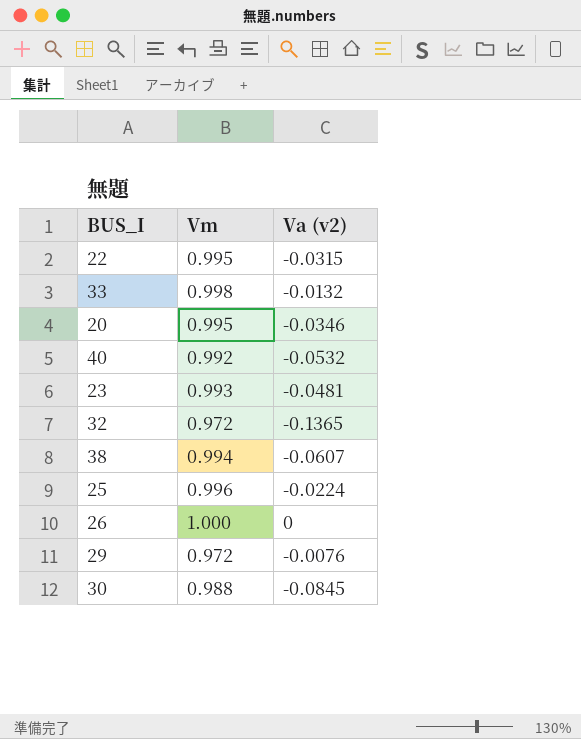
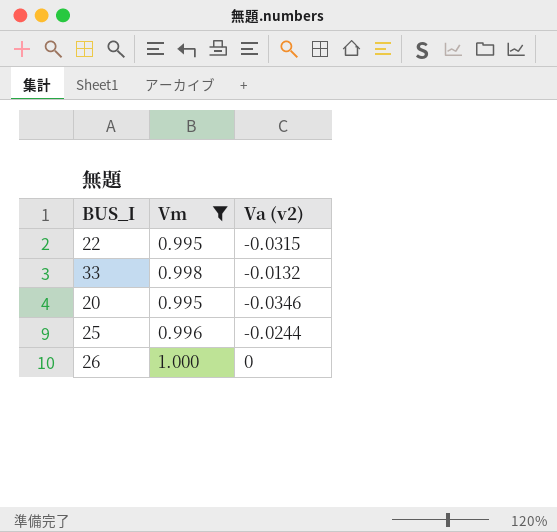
filter: none -> Vm >= 0.995
25 | Va (v2): -0.0224 -> -0.0244

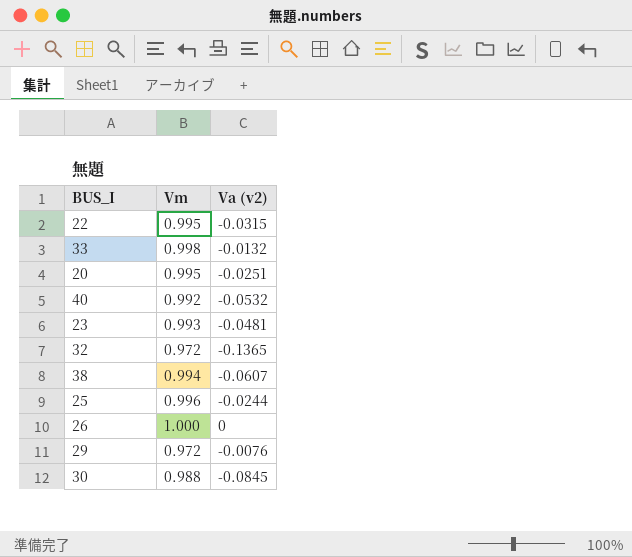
filter: Vm >= 0.995 -> none
20 | Va (v2): -0.0346 -> -0.0251

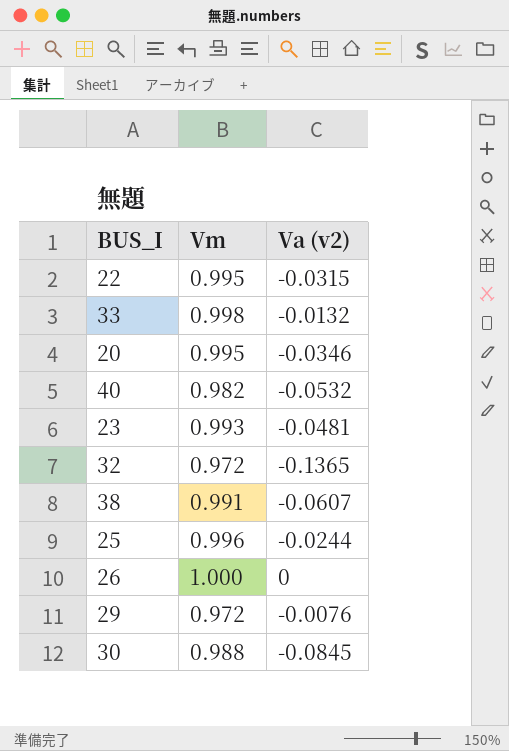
20 | Va (v2): -0.0251 -> -0.0346
40 | Vm: 0.992 -> 0.982
38 | Vm: 0.994 -> 0.991

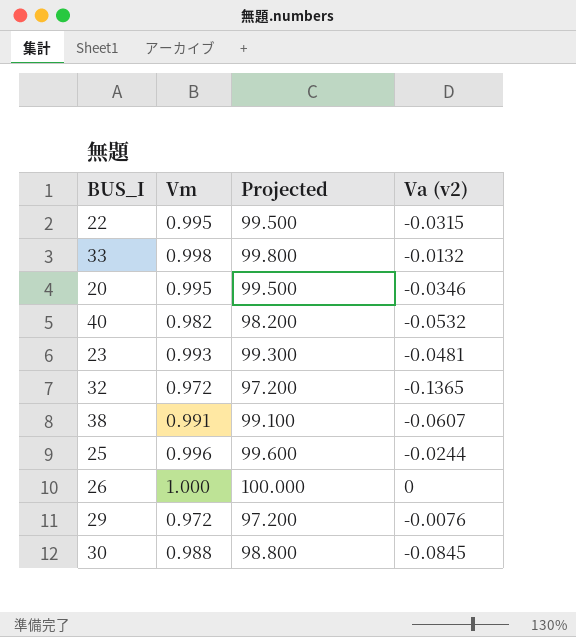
column Projected | formula: none -> [Vm] * 100

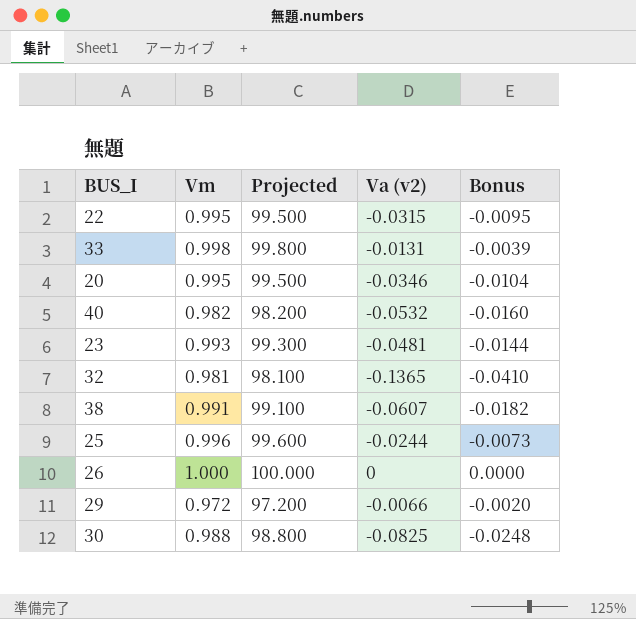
column Bonus | formula: none -> [Va (v2)] * 0.3
33 | Va (v2): -0.0132 -> -0.0131
32 | Vm: 0.972 -> 0.981
32 | Projected: 97.200 -> 98.100
29 | Va (v2): -0.0076 -> -0.0066
30 | Va (v2): -0.0845 -> -0.0825

